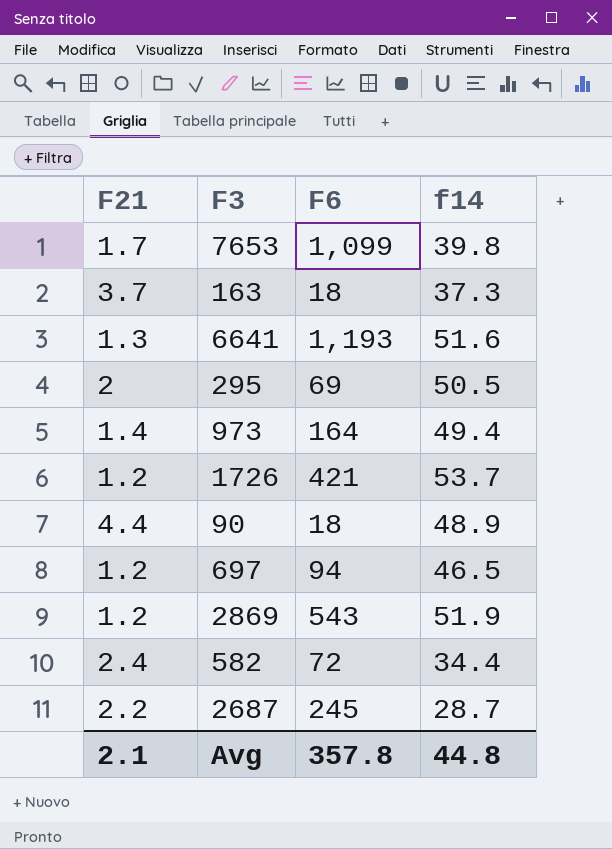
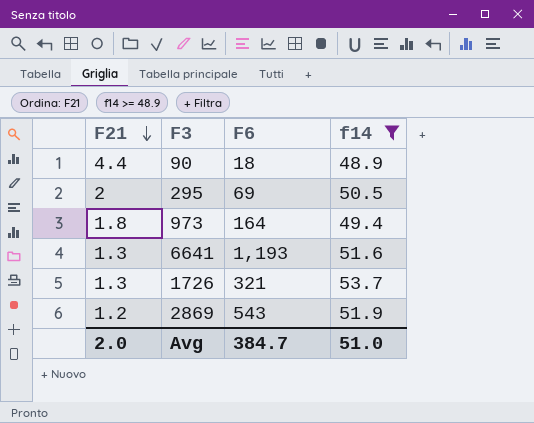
filter: none -> f14 >= 48.9
row order: none -> F21 descending
973 | F21: 1.4 -> 1.8
1726 | F21: 1.2 -> 1.3
1726 | F6: 421 -> 321
Avg | F21: 2.1 -> 2.0
Avg | F6: 357.8 -> 384.7
Avg | f14: 44.8 -> 51.0

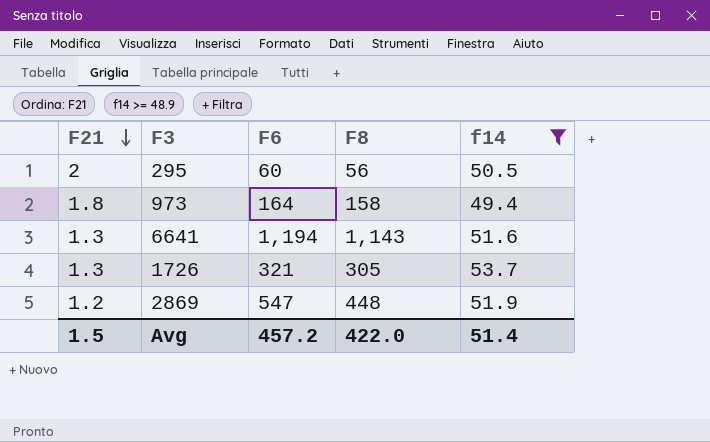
column F8 | position: none -> 4
row 90: 4.4 | 18 | 48.9 -> none
295 | F6: 69 -> 60
6641 | F6: 1,193 -> 1,194
2869 | F6: 543 -> 547
Avg | F21: 2.0 -> 1.5
Avg | F6: 384.7 -> 457.2
Avg | f14: 51.0 -> 51.4

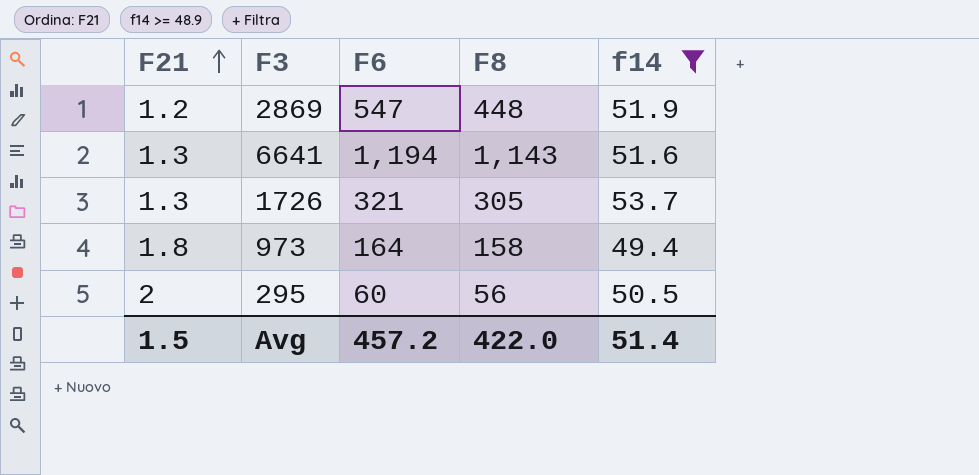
row order: F21 descending -> F21 ascending

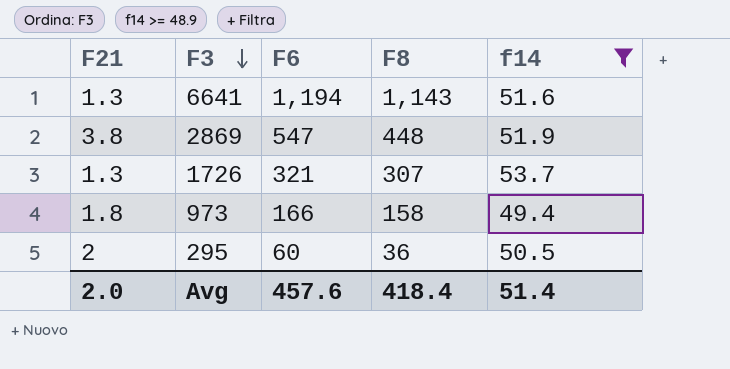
row order: F21 ascending -> F3 descending
2869 | F21: 1.2 -> 3.8
1726 | F8: 305 -> 307
973 | F6: 164 -> 166
295 | F8: 56 -> 36
Avg | F21: 1.5 -> 2.0
Avg | F6: 457.2 -> 457.6
Avg | F8: 422.0 -> 418.4

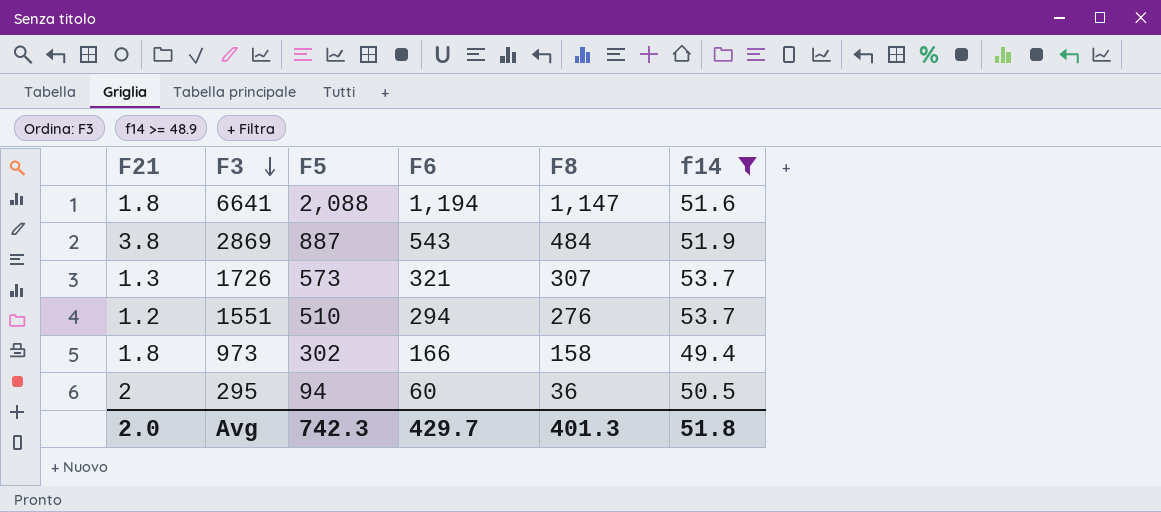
column F5 | position: none -> 3
6641 | F21: 1.3 -> 1.8
6641 | F8: 1,143 -> 1,147
2869 | F6: 547 -> 543
2869 | F8: 448 -> 484
row 1551: none -> 1.2 | 510 | 294 | 276 | 53.7
Avg | F6: 457.6 -> 429.7
Avg | F8: 418.4 -> 401.3
Avg | f14: 51.4 -> 51.8

